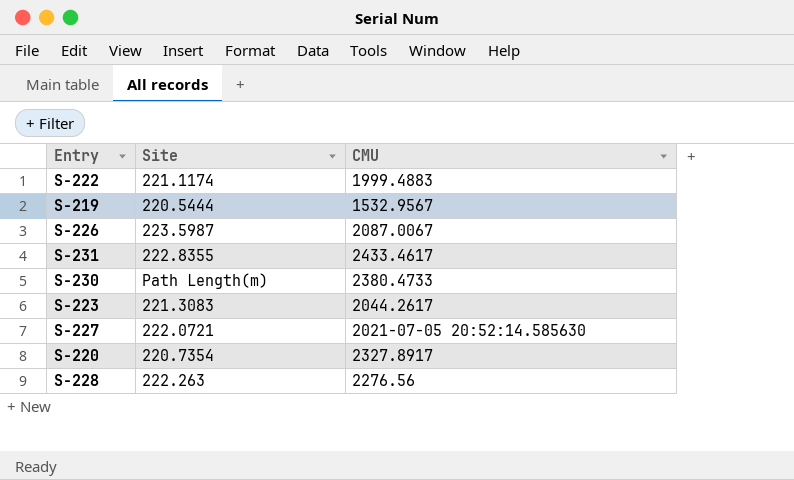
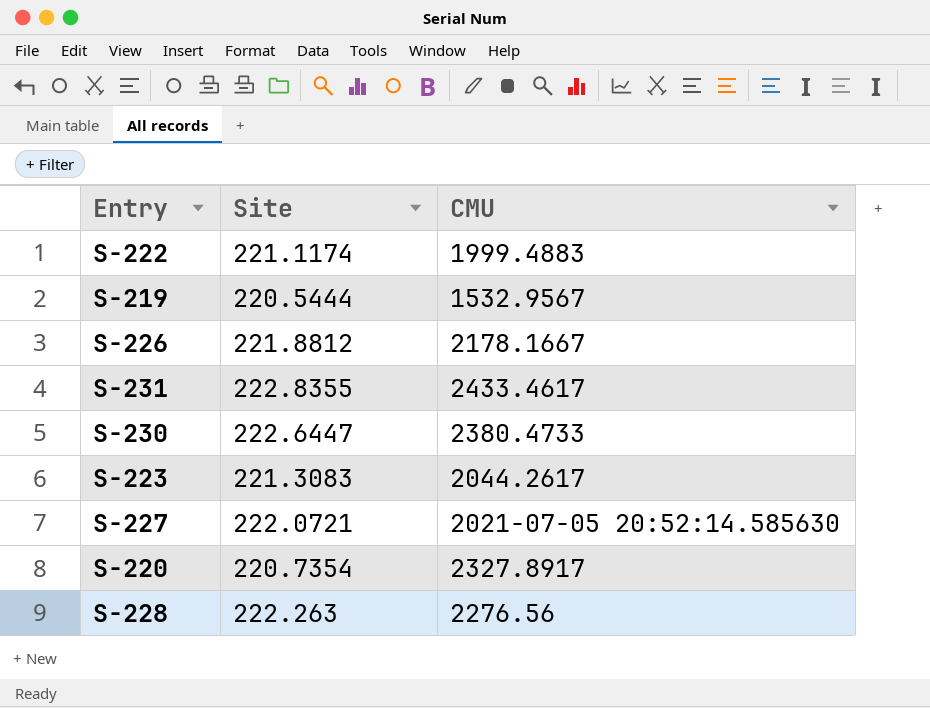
S-226 | Site: 223.5987 -> 221.8812
S-226 | CMU: 2087.0067 -> 2178.1667
S-230 | Site: Path Length(m) -> 222.6447

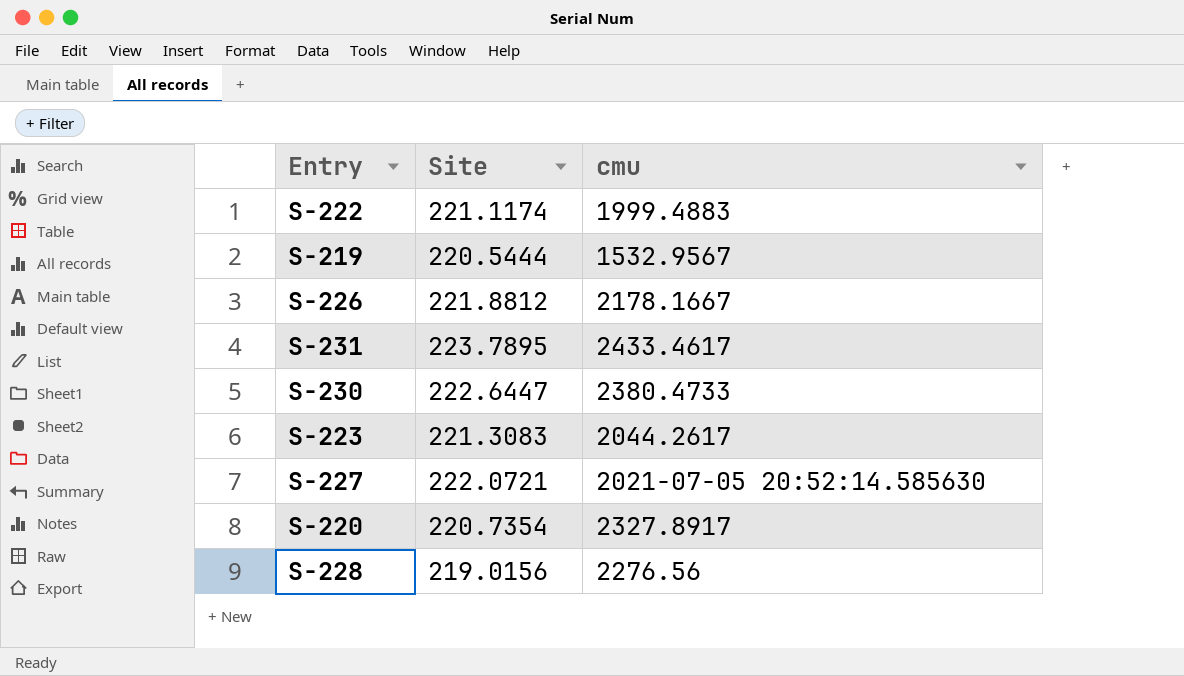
column name: CMU -> cmu
S-231 | Site: 222.8355 -> 223.7895
S-228 | Site: 222.263 -> 219.0156

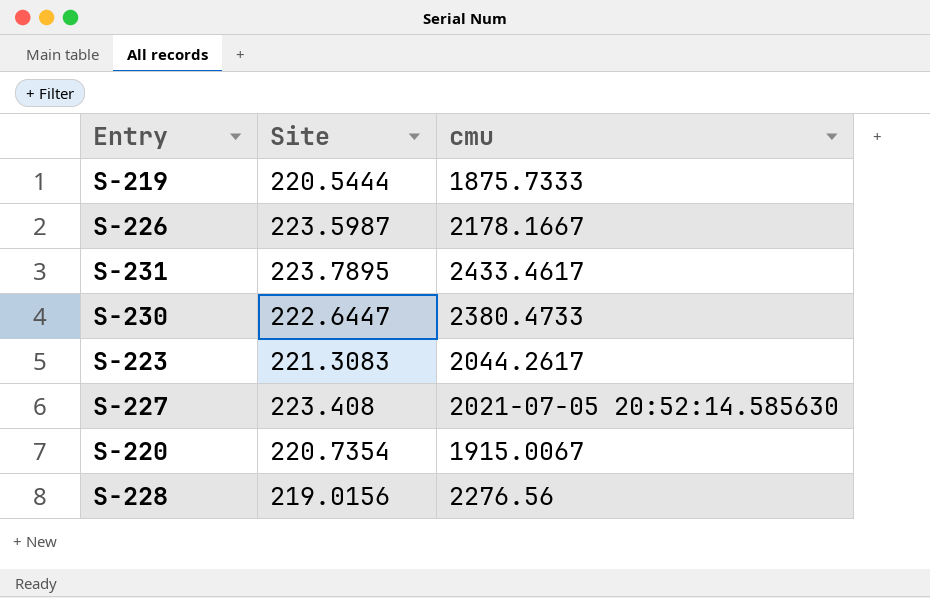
row S-222: 221.1174 | 1999.4883 -> none
S-219 | cmu: 1532.9567 -> 1875.7333
S-226 | Site: 221.8812 -> 223.5987
S-227 | Site: 222.0721 -> 223.408
S-220 | cmu: 2327.8917 -> 1915.0067

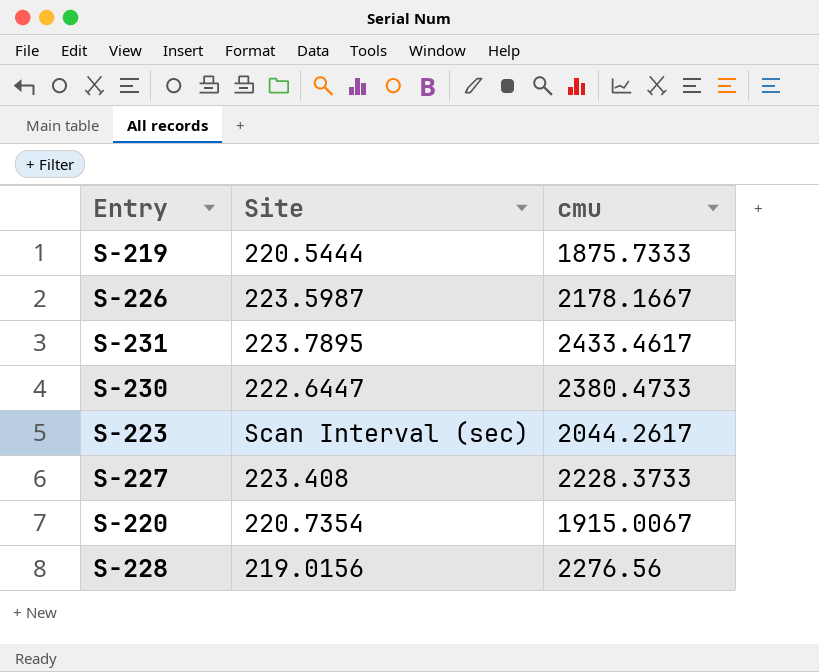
S-223 | Site: 221.3083 -> Scan Interval (sec)
S-227 | cmu: 2021-07-05 20:52:14.585630 -> 2228.3733

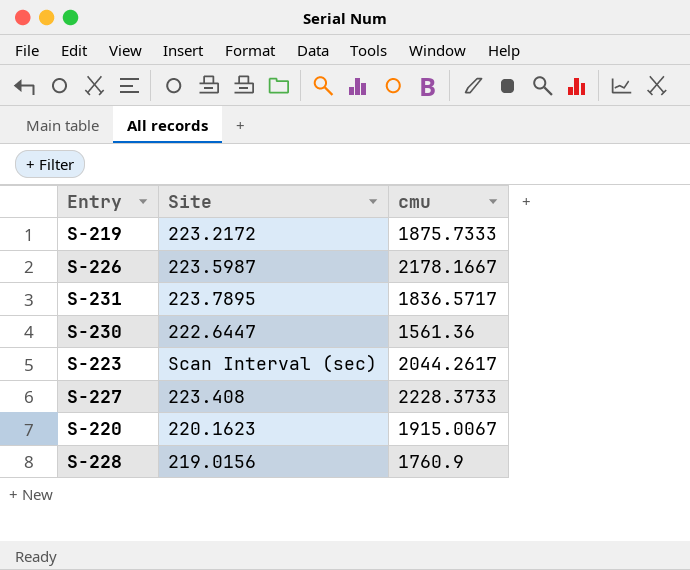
S-219 | Site: 220.5444 -> 223.2172
S-231 | cmu: 2433.4617 -> 1836.5717
S-230 | cmu: 2380.4733 -> 1561.36
S-220 | Site: 220.7354 -> 220.1623
S-228 | cmu: 2276.56 -> 1760.9

